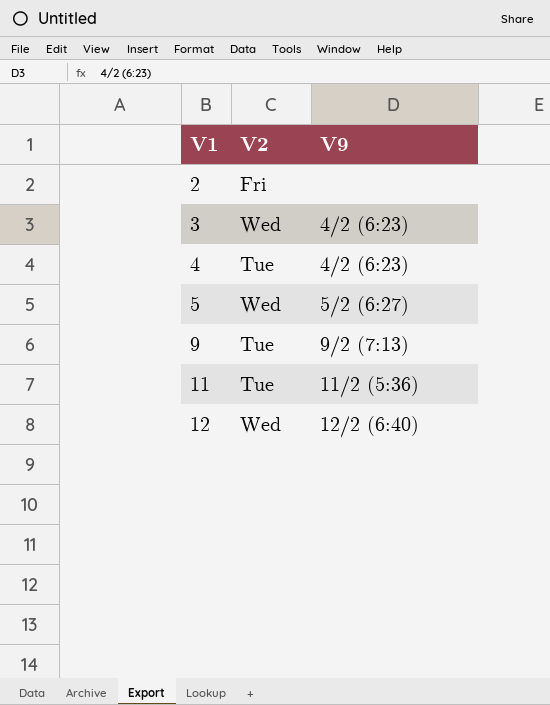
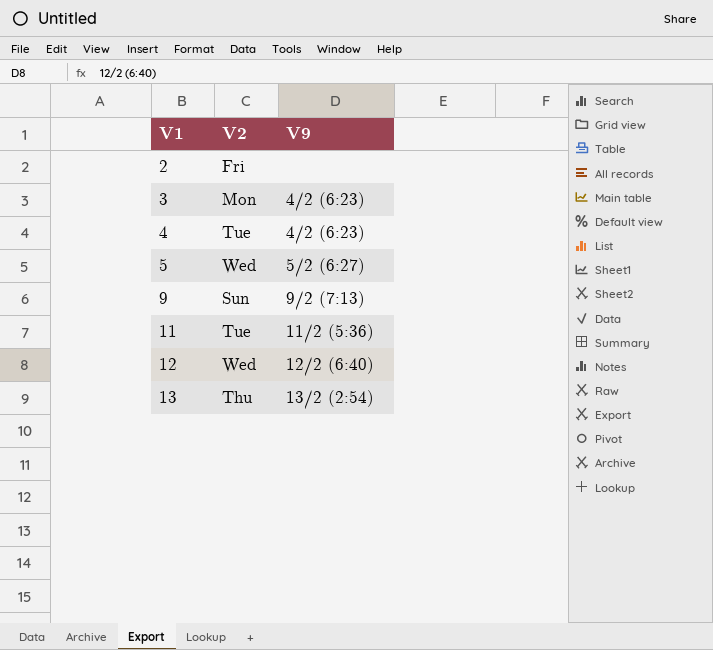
3 | V2: Wed -> Mon
9 | V2: Tue -> Sun
row 13: none -> Thu | 13/2 (2:54)

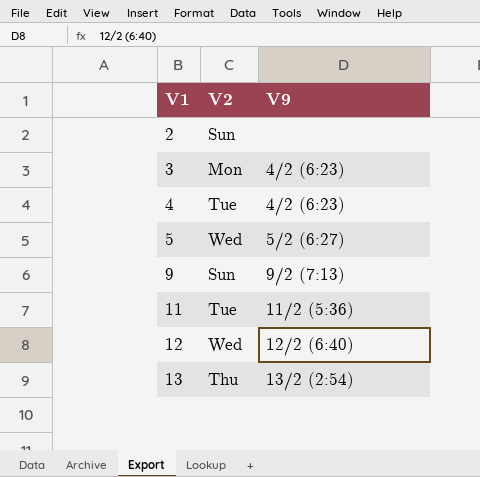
2 | V2: Fri -> Sun

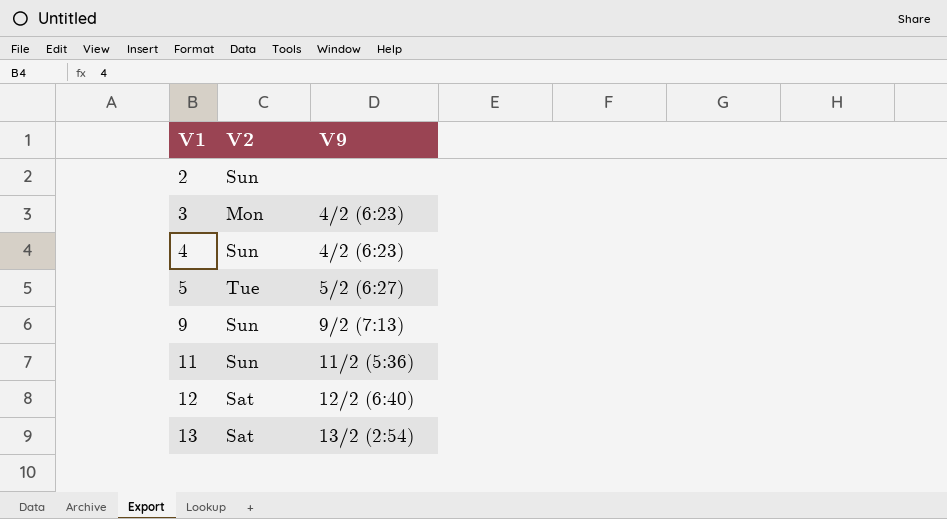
4 | V2: Tue -> Sun
5 | V2: Wed -> Tue
11 | V2: Tue -> Sun
12 | V2: Wed -> Sat
13 | V2: Thu -> Sat

